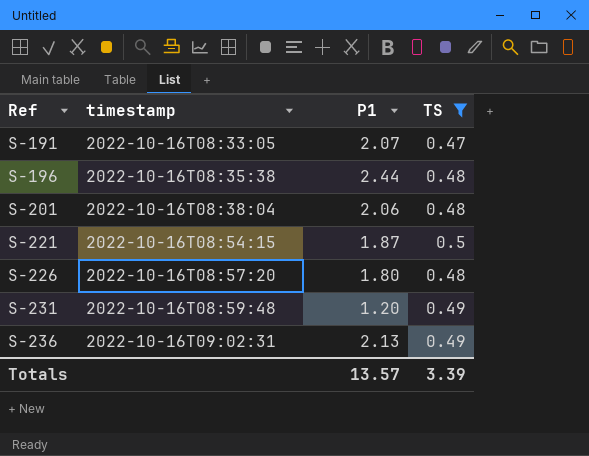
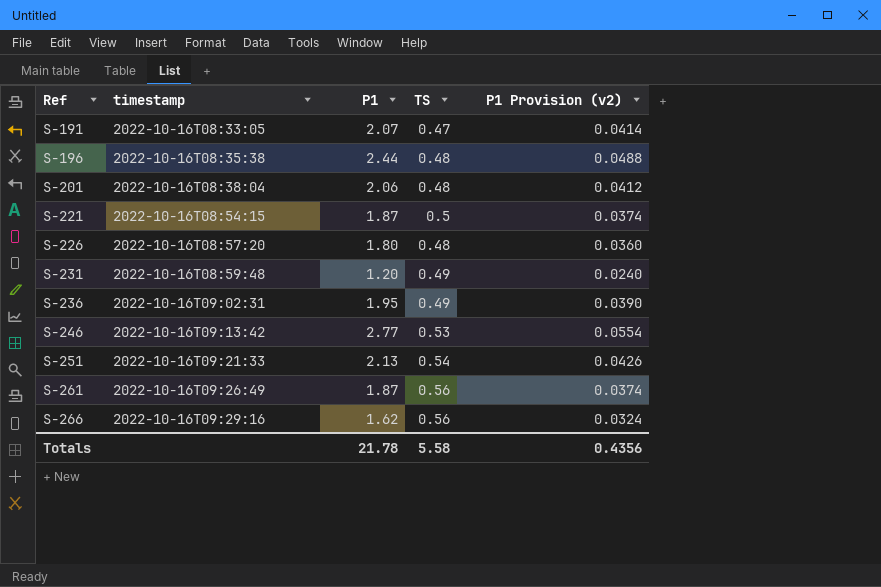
filter: TS <= 0.5 -> none
column P1 Provision (v2) | formula: none -> [P1] * 0.02
S-236 | P1: 2.13 -> 1.95
Totals | P1: 13.57 -> 21.78
Totals | TS: 3.39 -> 5.58

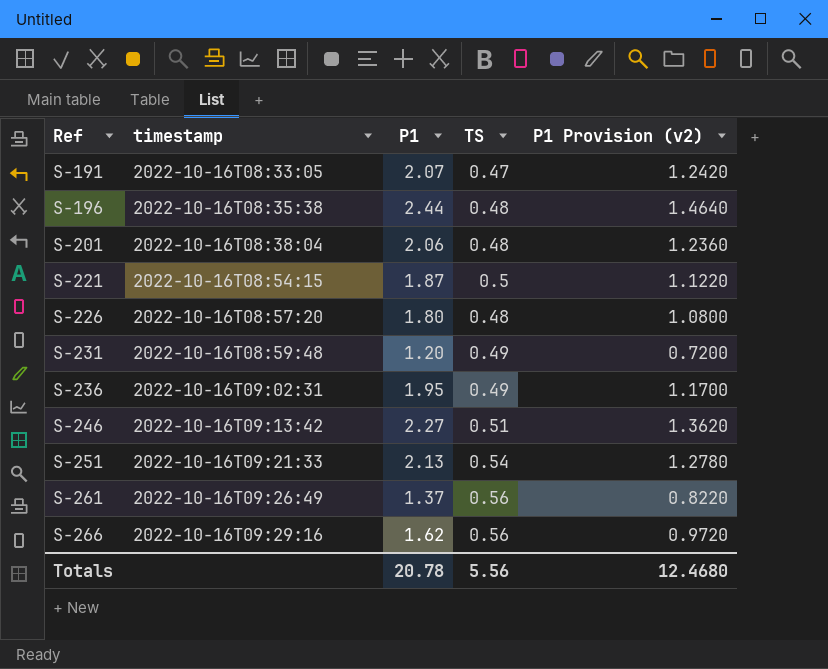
column P1 Provision (v2) | formula: [P1] * 0.02 -> [P1] * 0.6
S-246 | P1: 2.77 -> 2.27
S-246 | TS: 0.53 -> 0.51
S-261 | P1: 1.87 -> 1.37
Totals | P1: 21.78 -> 20.78
Totals | TS: 5.58 -> 5.56
Totals | P1 Provision (v2): 0.4356 -> 12.4680

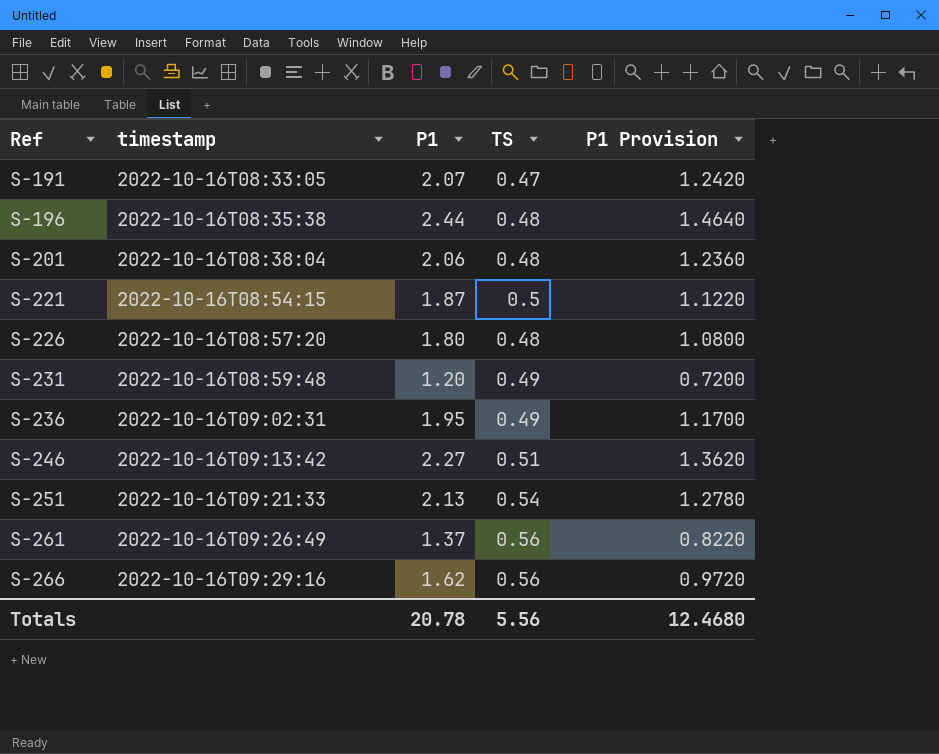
column name: P1 Provision (v2) -> P1 Provision

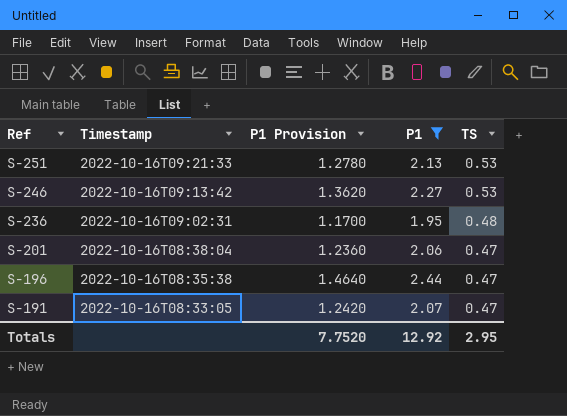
filter: none -> P1 >= 1.95
row order: Ref ascending -> Ref descending
column name: timestamp -> Timestamp
column P1 Provision | position: 5 -> 3
S-251 | TS: 0.54 -> 0.53
S-246 | TS: 0.51 -> 0.53
S-236 | TS: 0.49 -> 0.48
S-201 | TS: 0.48 -> 0.47
S-196 | TS: 0.48 -> 0.47
Totals | P1 Provision: 12.4680 -> 7.7520
Totals | P1: 20.78 -> 12.92
Totals | TS: 5.56 -> 2.95

